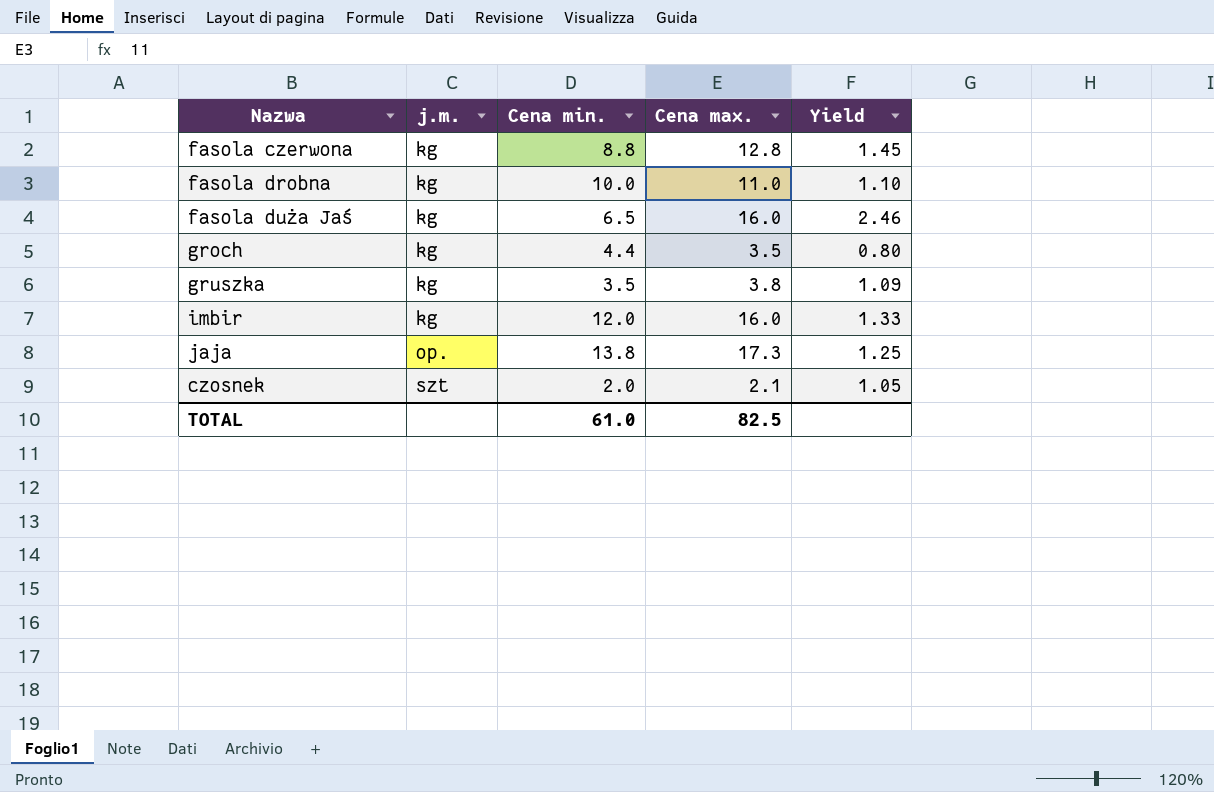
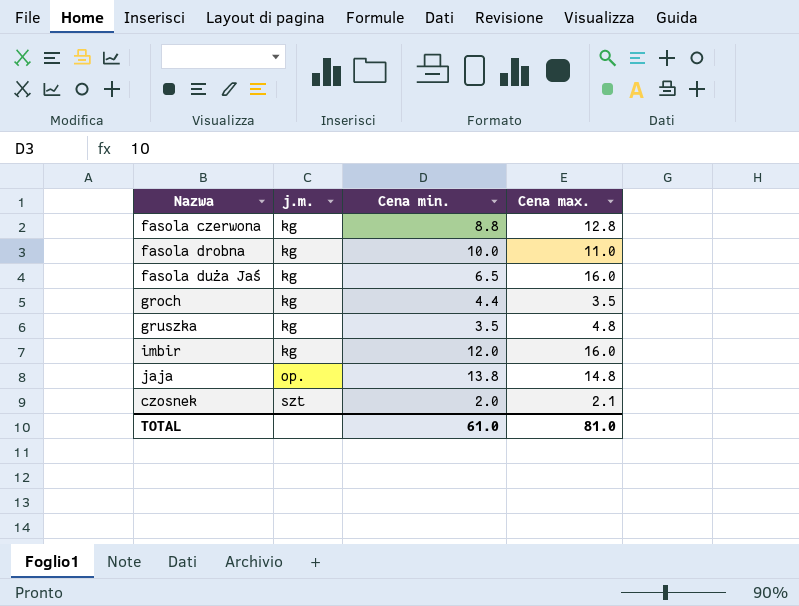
column Yield | formula: [Cena max.] / [Cena min.] -> none
gruszka | Cena max.: 3.8 -> 4.8
jaja | Cena max.: 17.3 -> 14.8
TOTAL | Cena max.: 82.5 -> 81.0

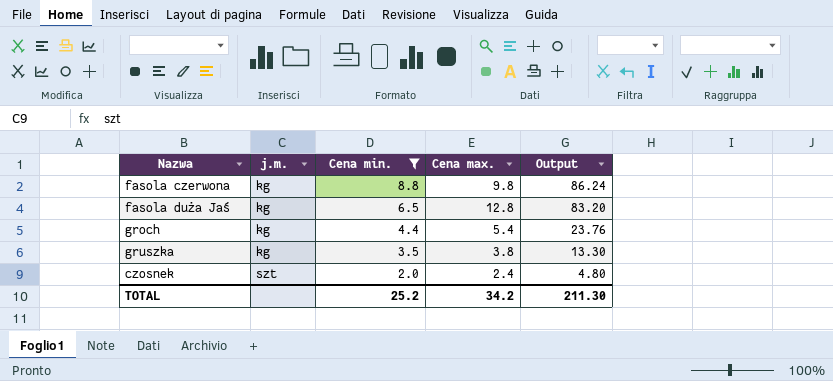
filter: none -> Cena min. <= 8.8
column Output | formula: none -> [Cena min.] * [Cena max.]
fasola czerwona | Cena max.: 12.8 -> 9.8
fasola duża Jaś | Cena max.: 16.0 -> 12.8
groch | Cena max.: 3.5 -> 5.4
gruszka | Cena max.: 4.8 -> 3.8
czosnek | Cena max.: 2.1 -> 2.4
TOTAL | Cena min.: 61.0 -> 25.2
TOTAL | Cena max.: 81.0 -> 34.2

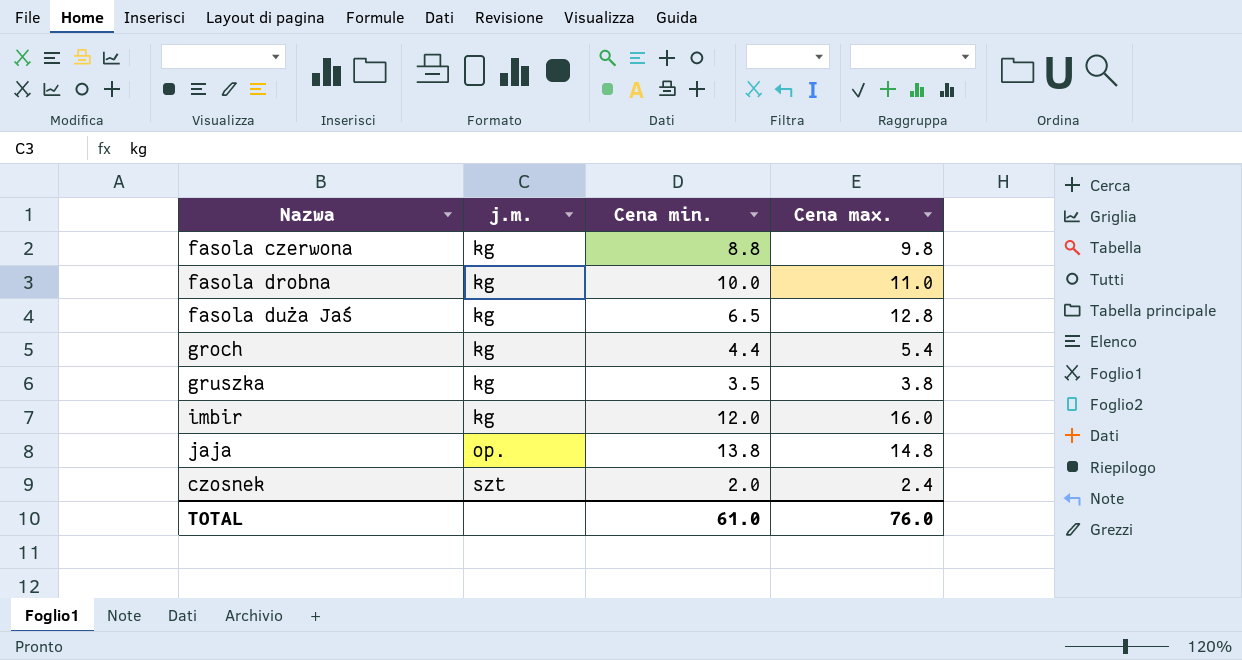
filter: Cena min. <= 8.8 -> none
column Output | formula: [Cena min.] * [Cena max.] -> none
TOTAL | Cena min.: 25.2 -> 61.0
TOTAL | Cena max.: 34.2 -> 76.0

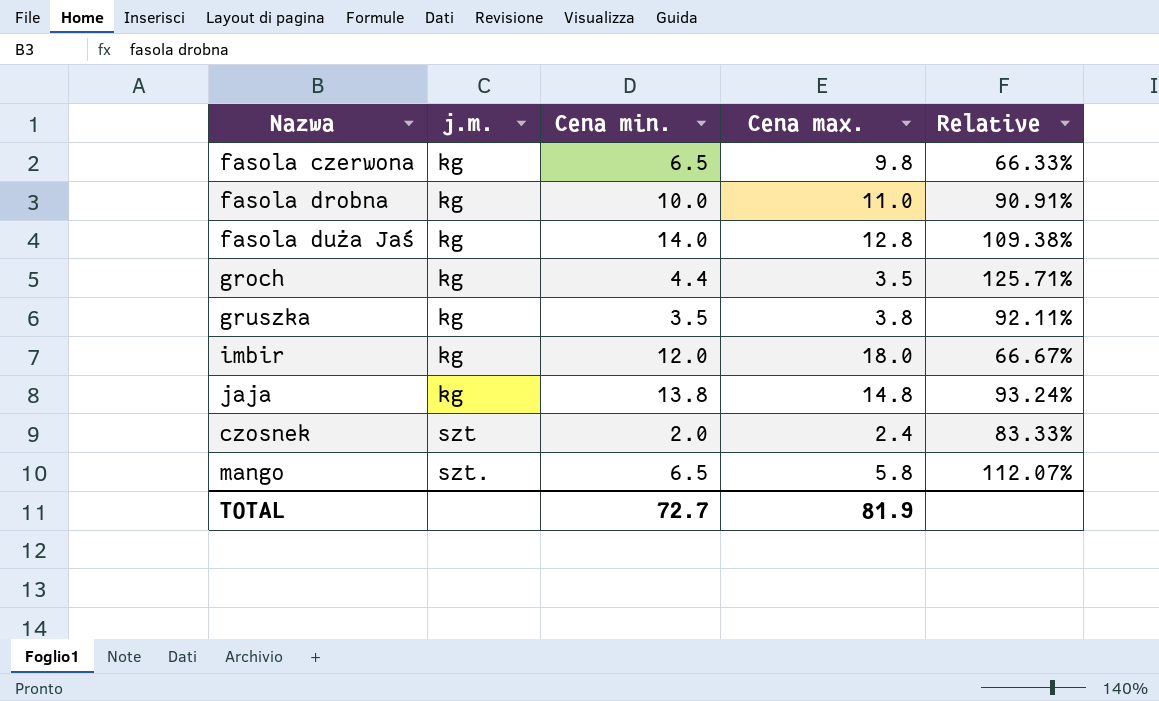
column Relative | formula: none -> [Cena min.] / [Cena max.]
fasola czerwona | Cena min.: 8.8 -> 6.5
fasola duża Jaś | Cena min.: 6.5 -> 14.0
groch | Cena max.: 5.4 -> 3.5
imbir | Cena max.: 16.0 -> 18.0
jaja | j.m.: op. -> kg
row mango: none -> szt. | 6.5 | 5.8 | 112.07%
TOTAL | Cena min.: 61.0 -> 72.7
TOTAL | Cena max.: 76.0 -> 81.9

